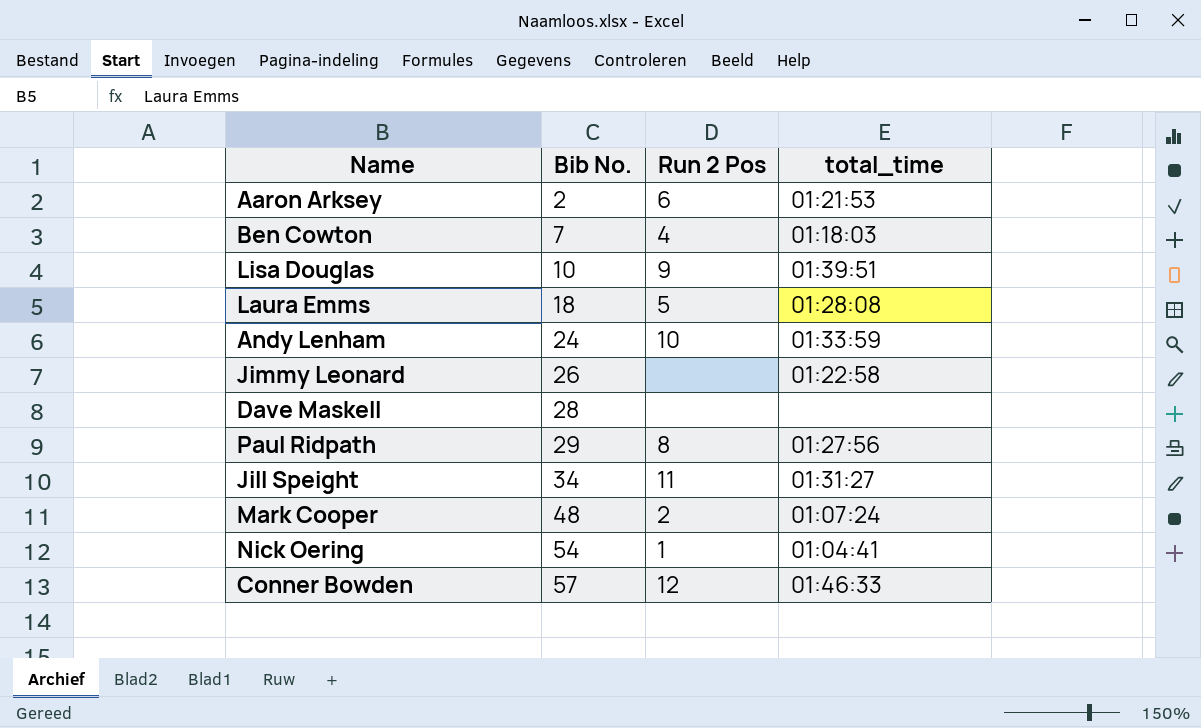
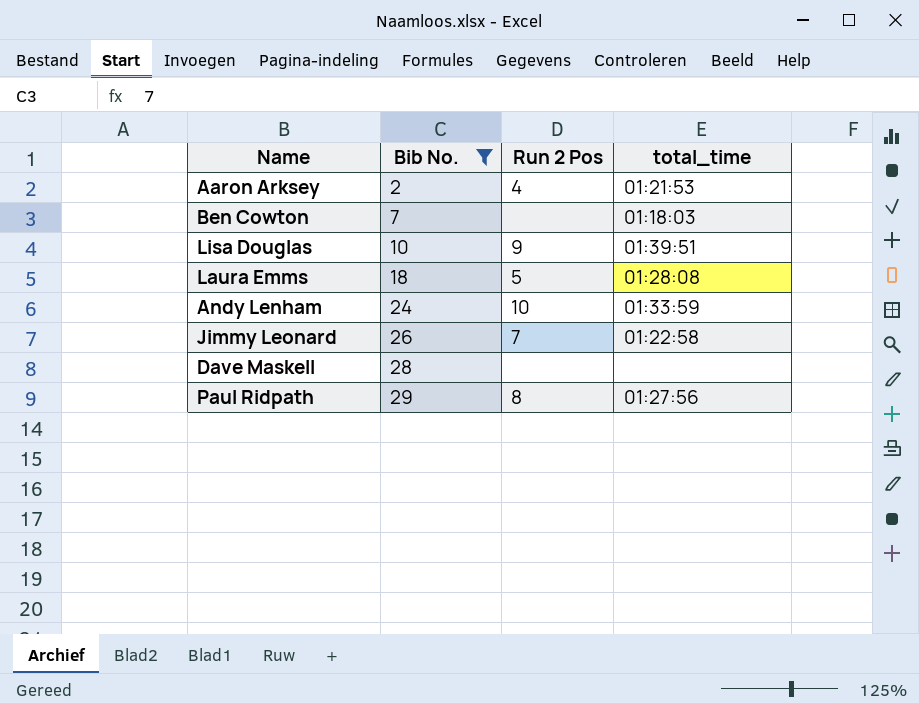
filter: none -> Bib No. <= 29
Aaron Arksey | Run 2 Pos: 6 -> 4
Ben Cowton | Run 2 Pos: 4 -> none
Jimmy Leonard | Run 2 Pos: none -> 7

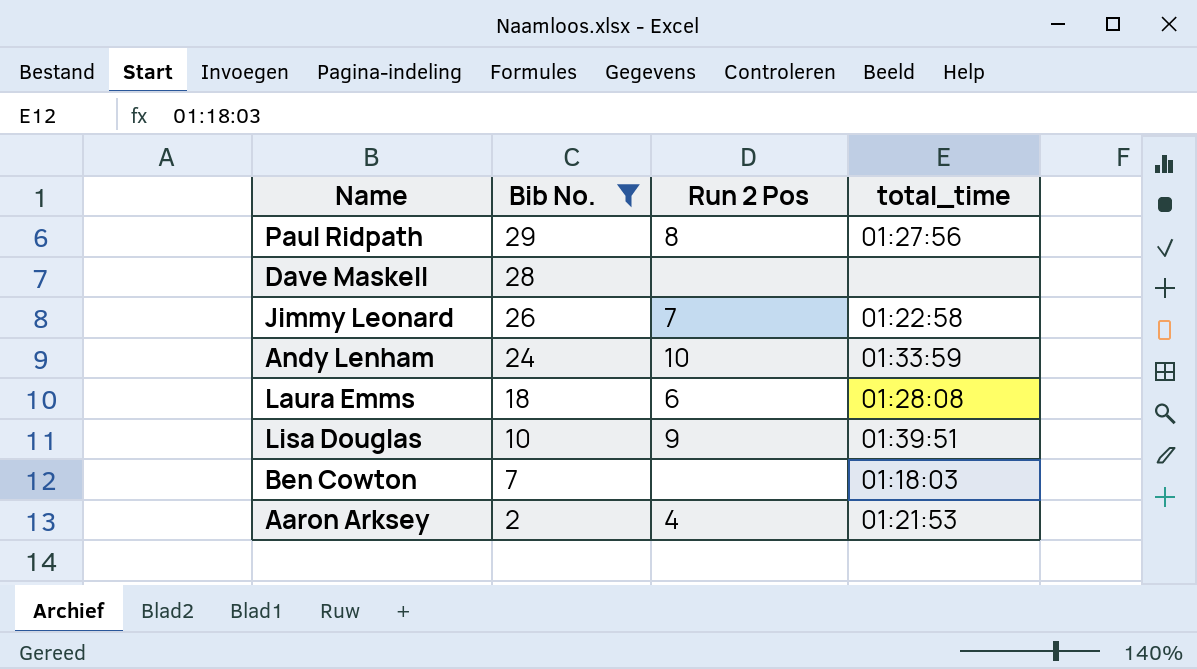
row order: Bib No. ascending -> Bib No. descending
Laura Emms | Run 2 Pos: 5 -> 6

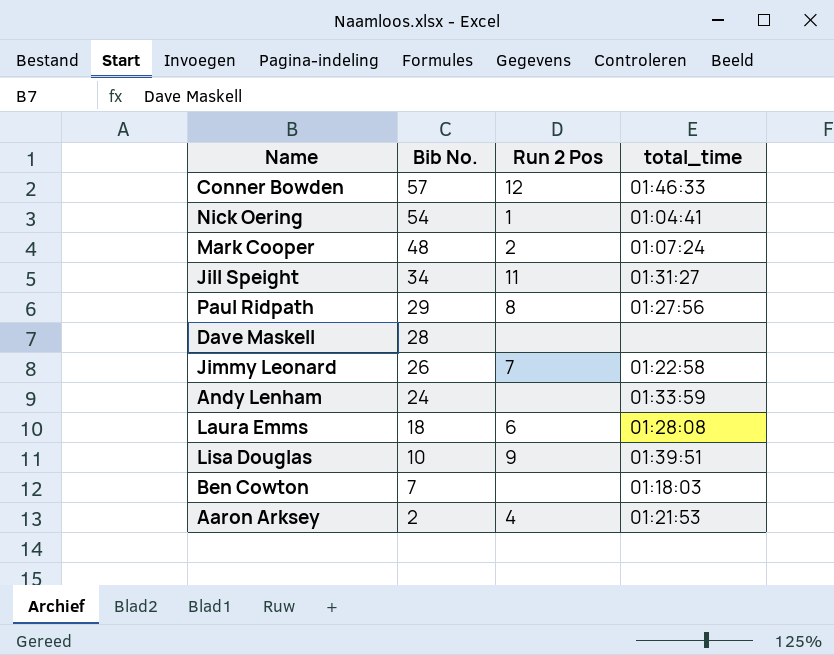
filter: Bib No. <= 29 -> none
Andy Lenham | Run 2 Pos: 10 -> none

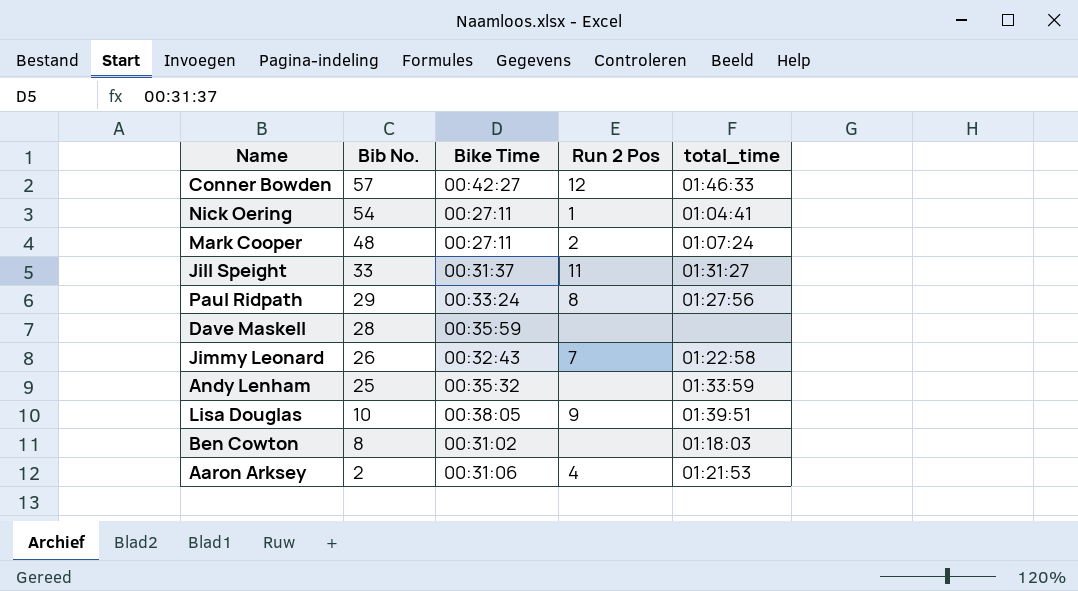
column Bike Time | position: none -> 3
row Laura Emms: 18 | 6 | 01:28:08 -> none
Jill Speight | Bib No.: 34 -> 33
Andy Lenham | Bib No.: 24 -> 25
Ben Cowton | Bib No.: 7 -> 8

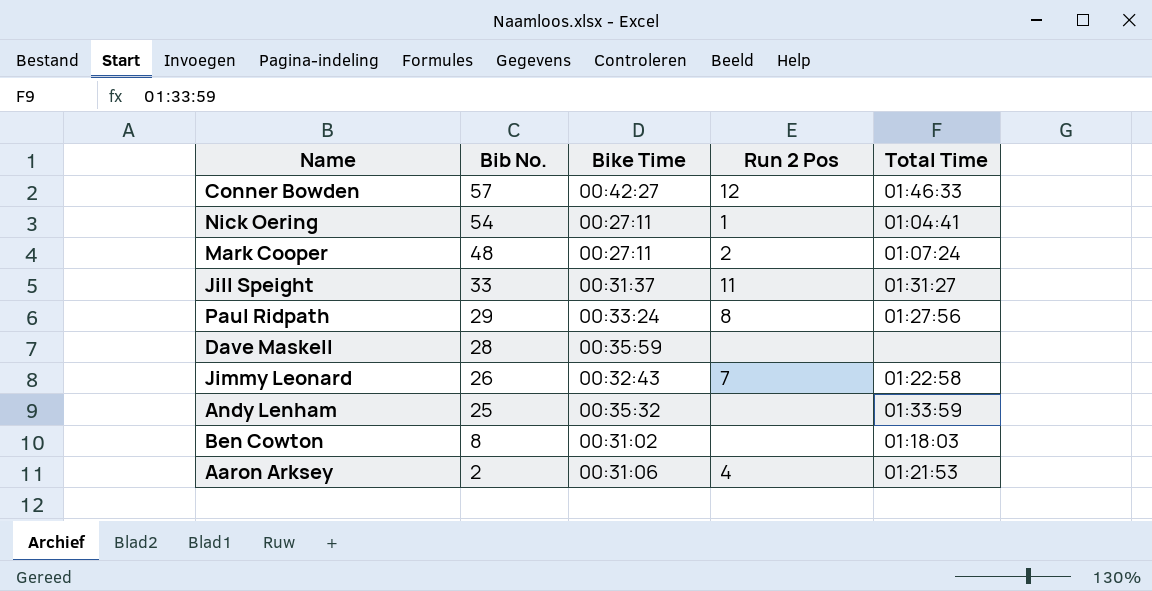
column name: total_time -> Total Time
row Lisa Douglas: 10 | 00:38:05 | 9 | 01:39:51 -> none

